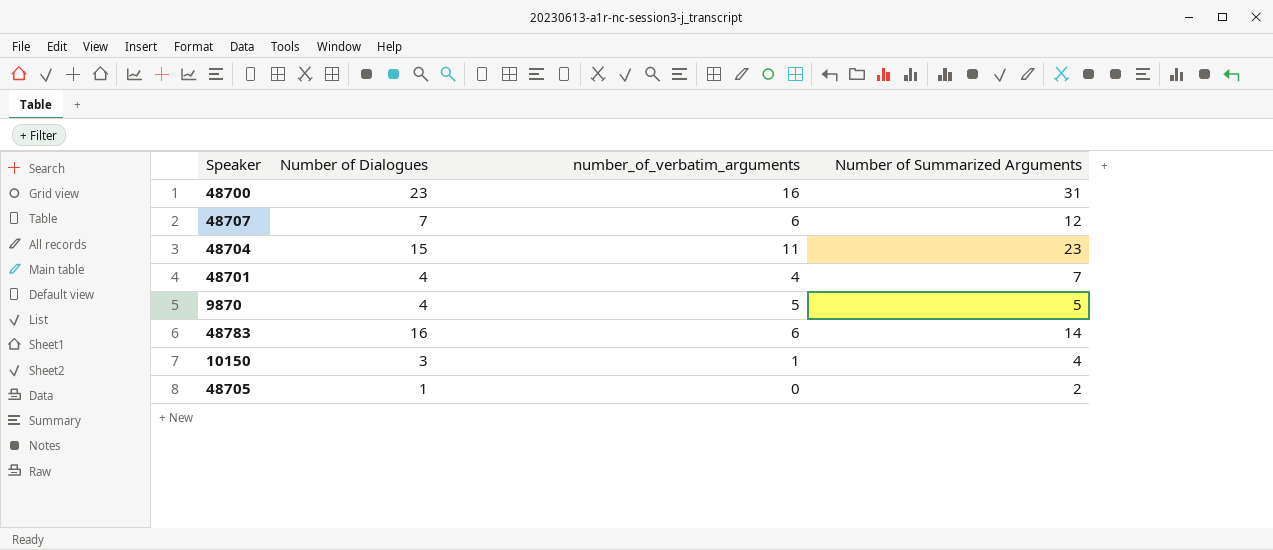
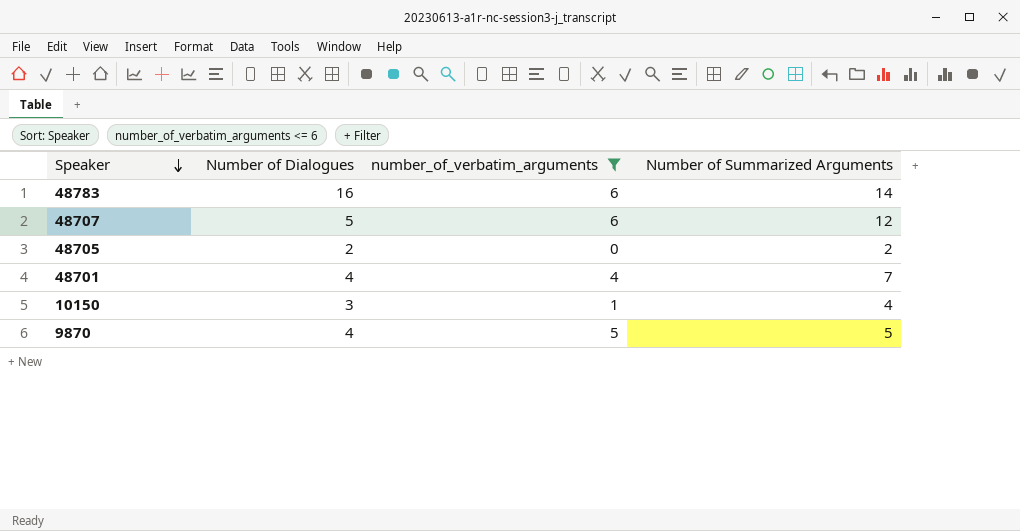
filter: none -> number_of_verbatim_arguments <= 6
row order: none -> Speaker descending
48707 | Number of Dialogues: 7 -> 5
48705 | Number of Dialogues: 1 -> 2

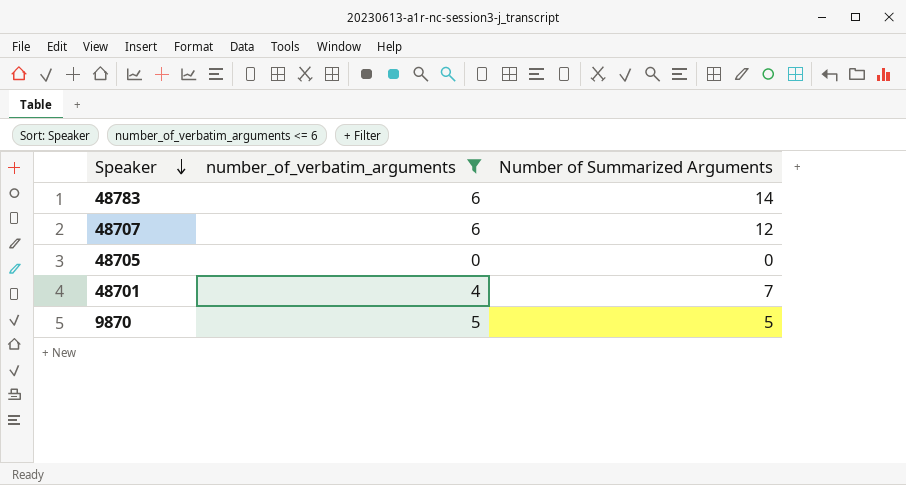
column Number of Dialogues | position: 2 -> none
row 10150: 3 | 1 | 4 -> none
48705 | Number of Summarized Arguments: 2 -> 0

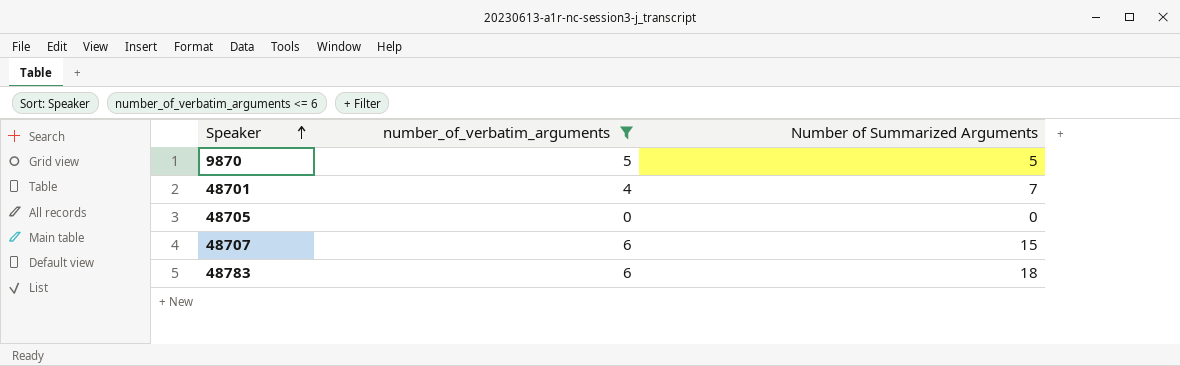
row order: Speaker descending -> Speaker ascending
48707 | Number of Summarized Arguments: 12 -> 15
48783 | Number of Summarized Arguments: 14 -> 18

